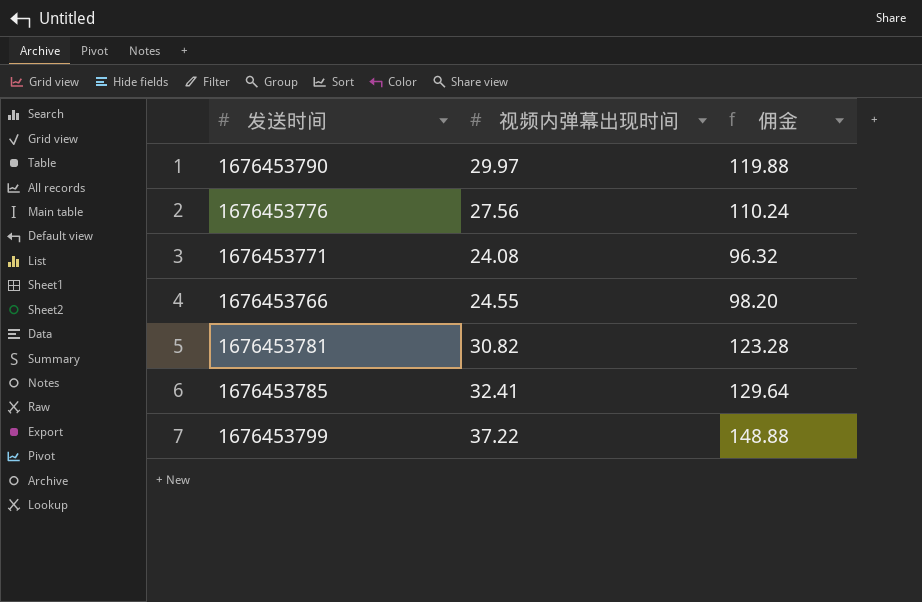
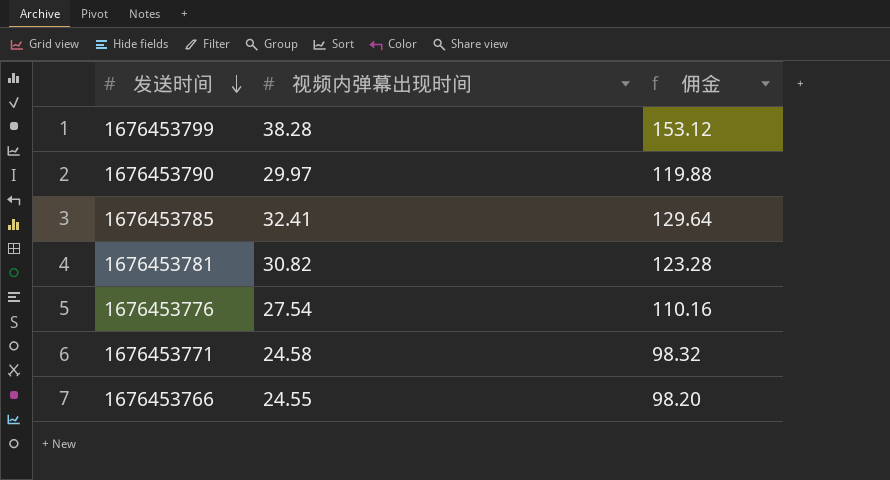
row order: none -> 发送时间 descending
1676453799 | 视频内弹幕出现时间: 37.22 -> 38.28
1676453799 | 佣金: 148.88 -> 153.12
1676453776 | 视频内弹幕出现时间: 27.56 -> 27.54
1676453776 | 佣金: 110.24 -> 110.16
1676453771 | 视频内弹幕出现时间: 24.08 -> 24.58
1676453771 | 佣金: 96.32 -> 98.32

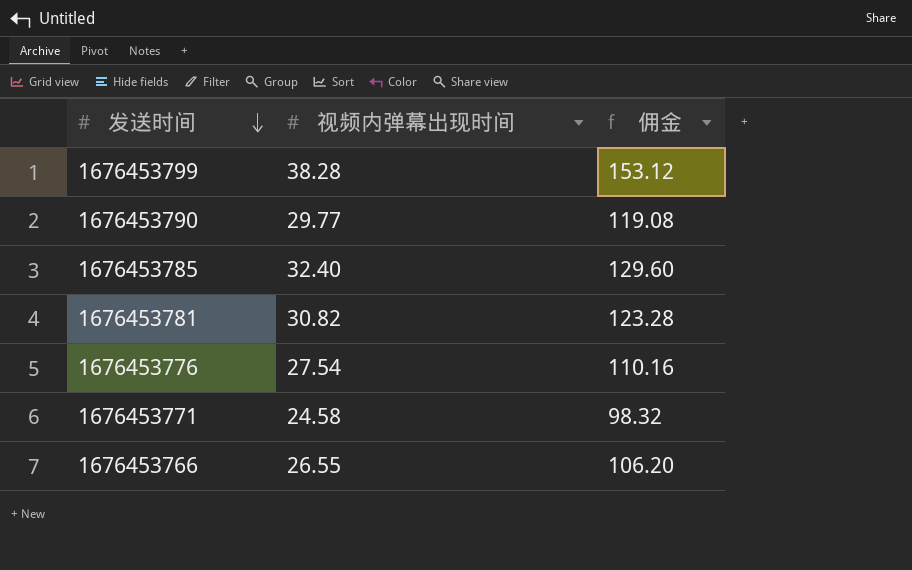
1676453790 | 视频内弹幕出现时间: 29.97 -> 29.77
1676453790 | 佣金: 119.88 -> 119.08
1676453785 | 视频内弹幕出现时间: 32.41 -> 32.40
1676453785 | 佣金: 129.64 -> 129.60
1676453766 | 视频内弹幕出现时间: 24.55 -> 26.55
1676453766 | 佣金: 98.20 -> 106.20

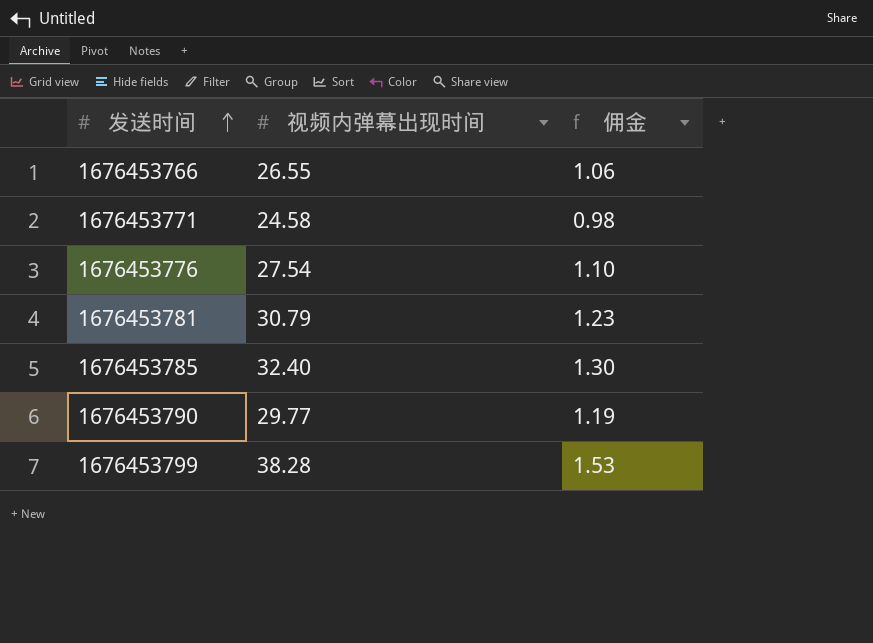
row order: 发送时间 descending -> 发送时间 ascending
column 佣金 | formula: [视频内弹幕出现时间] * 4 -> [视频内弹幕出现时间] * 0.04
1676453781 | 视频内弹幕出现时间: 30.82 -> 30.79

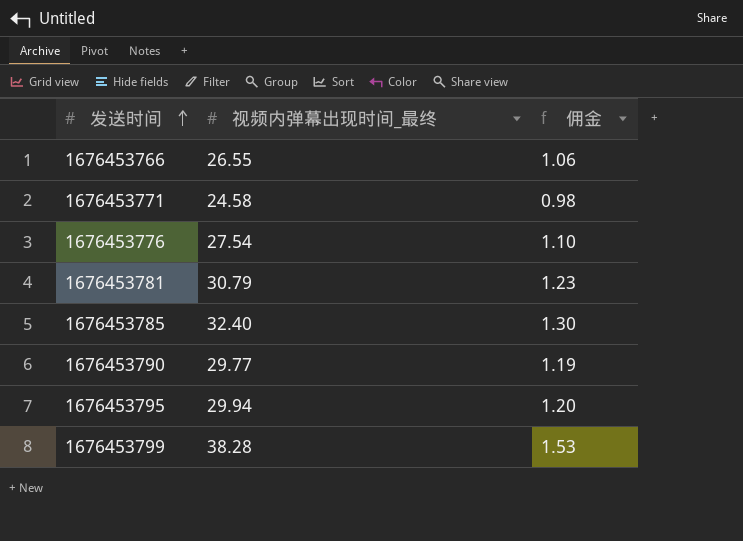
column name: 视频内弹幕出现时间 -> 视频内弹幕出现时间_最终
row 1676453795: none -> 29.94 | 1.20

